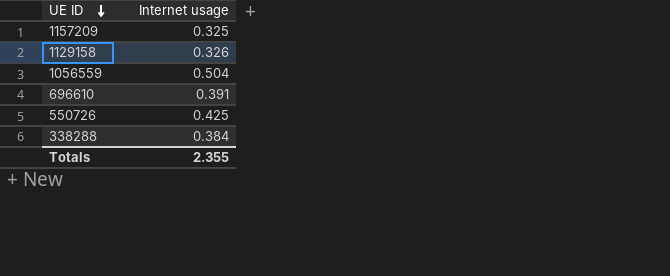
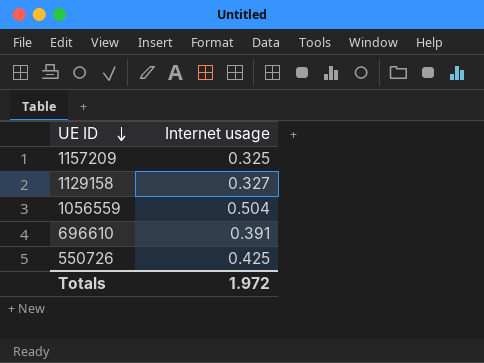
row 338288: 0.384 -> none
1129158 | Internet usage: 0.326 -> 0.327
Totals | Internet usage: 2.355 -> 1.972

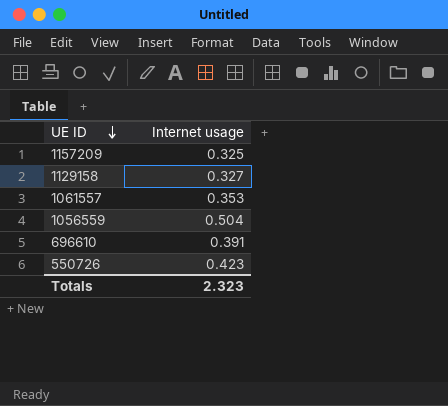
row 1061557: none -> 0.353
550726 | Internet usage: 0.425 -> 0.423
Totals | Internet usage: 1.972 -> 2.323

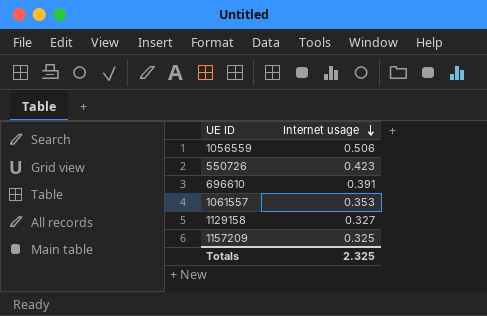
row order: UE ID descending -> Internet usage descending
1056559 | Internet usage: 0.504 -> 0.506
Totals | Internet usage: 2.323 -> 2.325

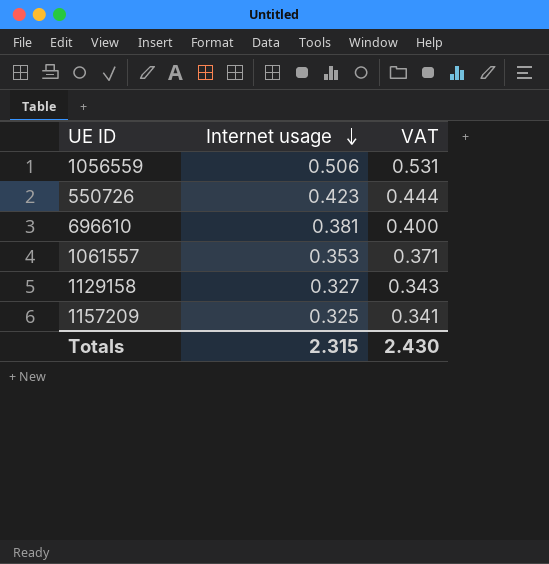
column VAT | formula: none -> [Internet usage] * 1.05
696610 | Internet usage: 0.391 -> 0.381
Totals | Internet usage: 2.325 -> 2.315

